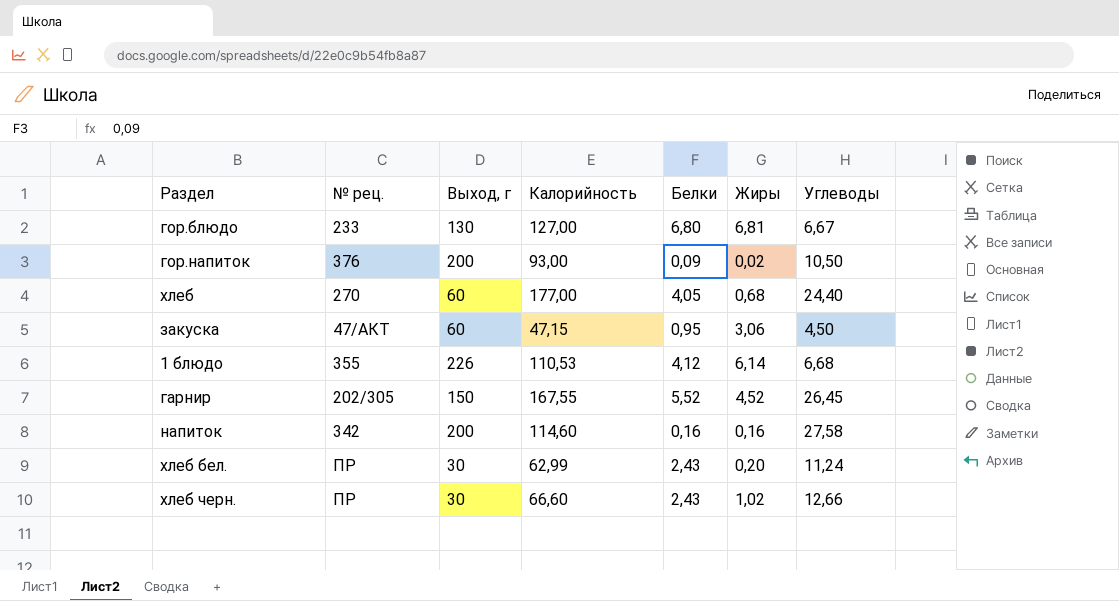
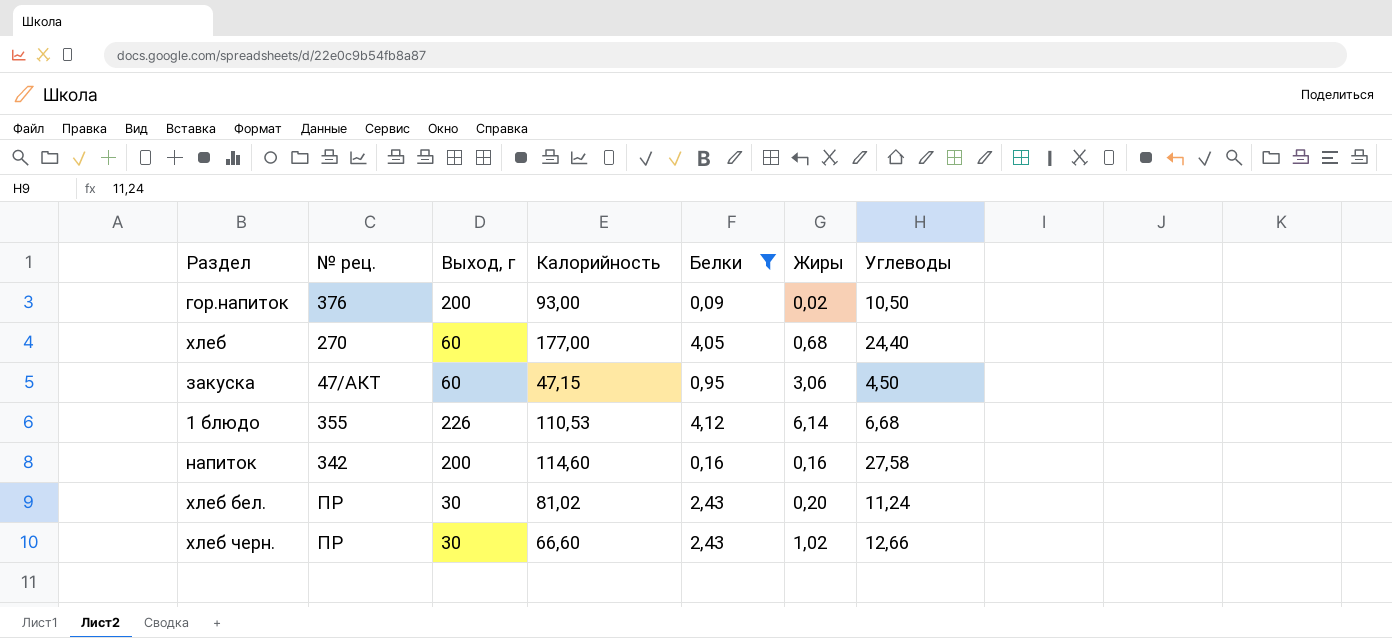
filter: none -> Белки <= 4,12
хлеб бел. | Калорийность: 62,99 -> 81,02

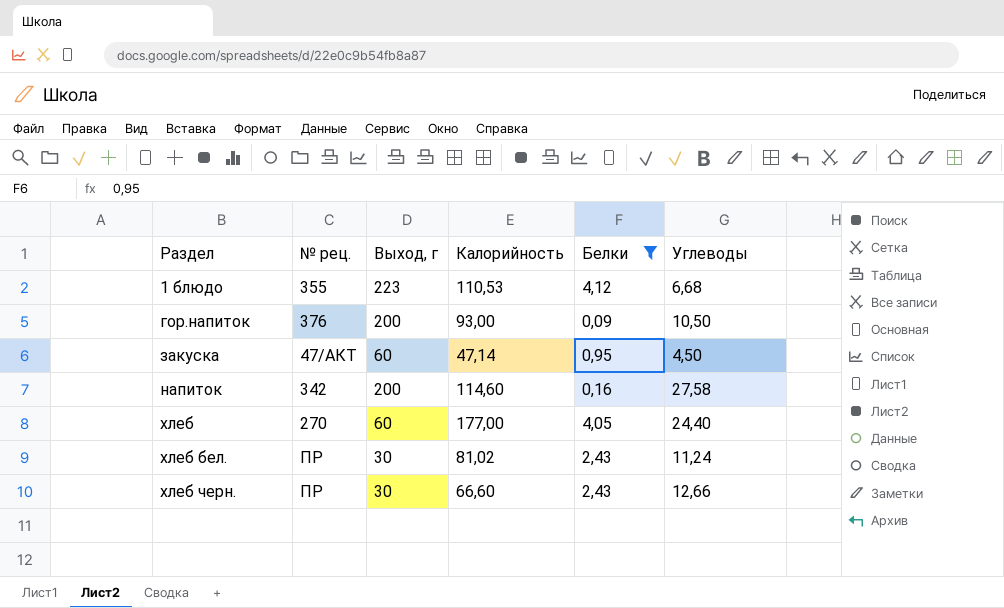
row order: none -> Раздел ascending
column Жиры | position: 6 -> none
1 блюдо | Выход, г: 226 -> 223
закуска | Калорийность: 47,15 -> 47,14

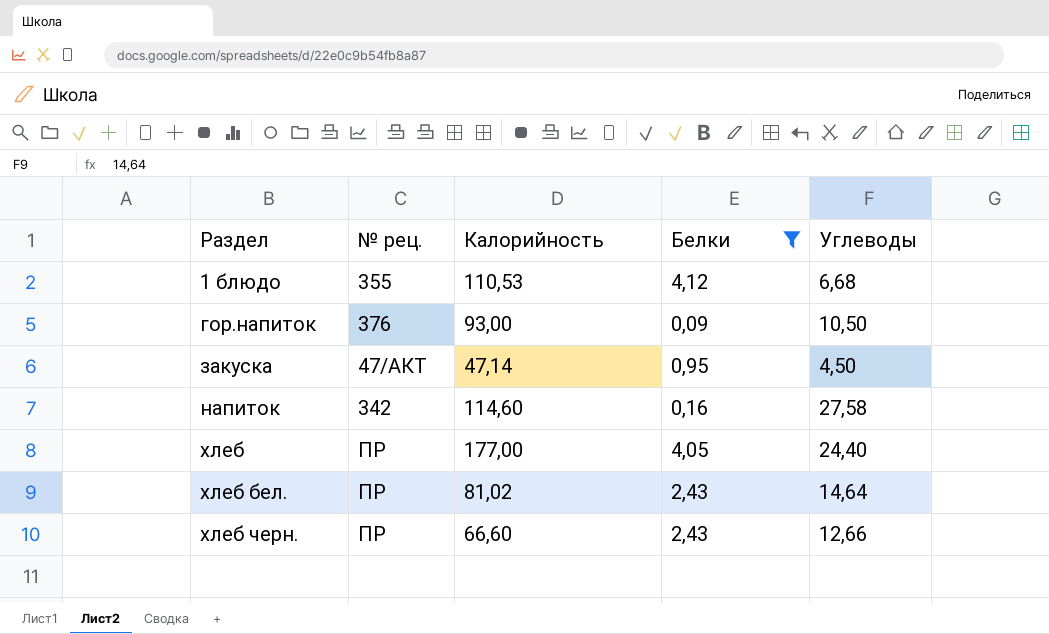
column Выход, г | position: 3 -> none
хлеб | № рец.: 270 -> ПР
хлеб бел. | Углеводы: 11,24 -> 14,64

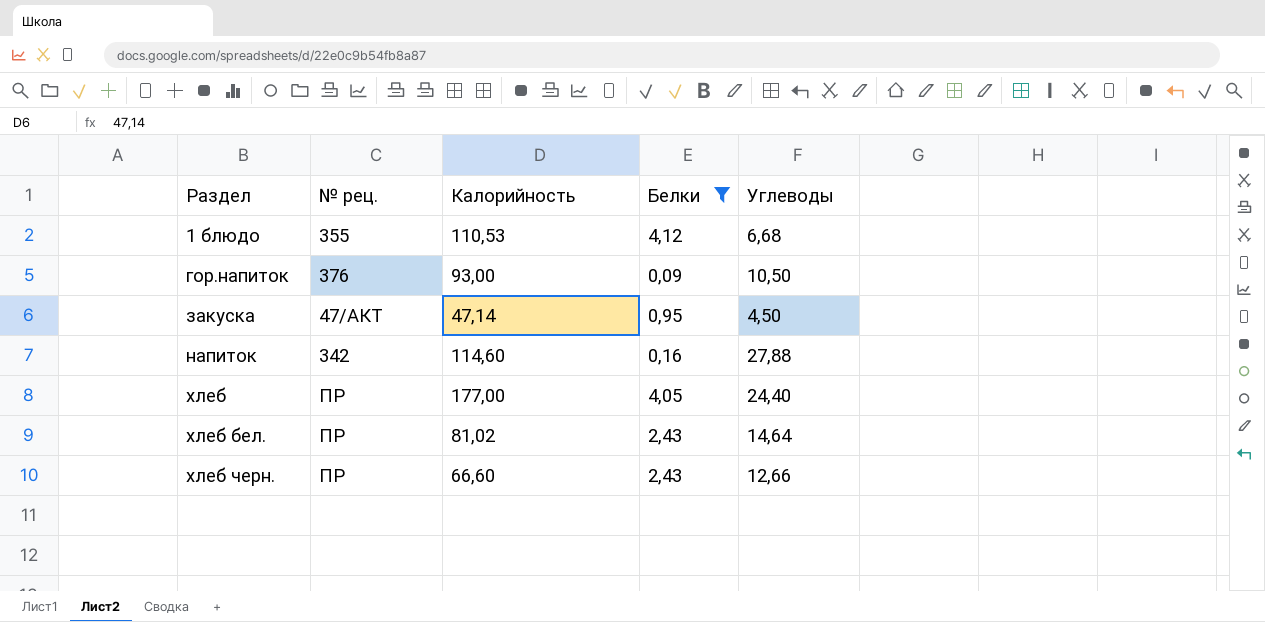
напиток | Углеводы: 27,58 -> 27,88

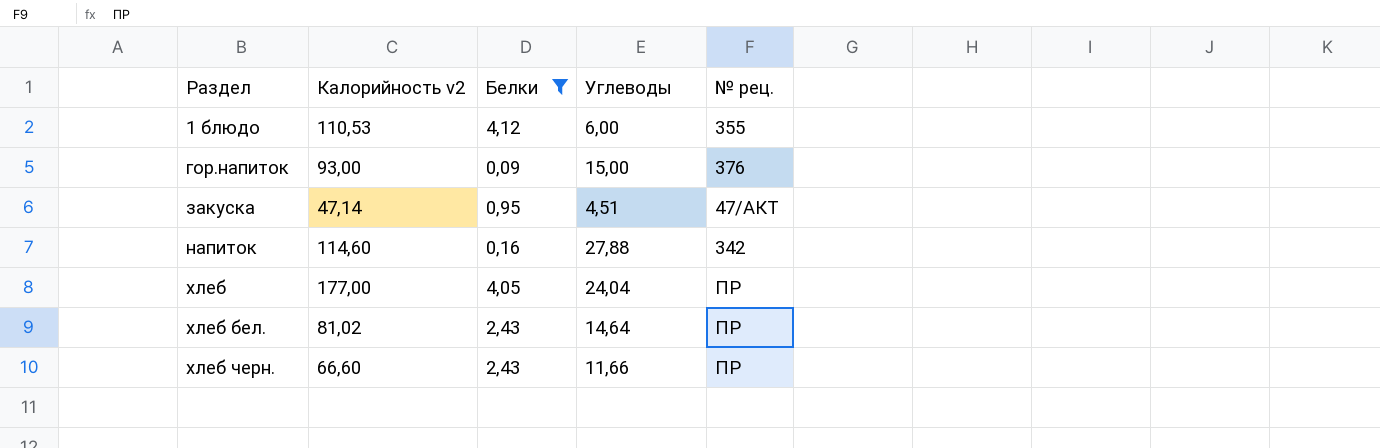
column name: Калорийность -> Калорийность v2
column № рец. | position: 2 -> 5
1 блюдо | Углеводы: 6,68 -> 6,00
гор.напиток | Углеводы: 10,50 -> 15,00
закуска | Углеводы: 4,50 -> 4,51
хлеб | Углеводы: 24,40 -> 24,04
хлеб черн. | Углеводы: 12,66 -> 11,66

